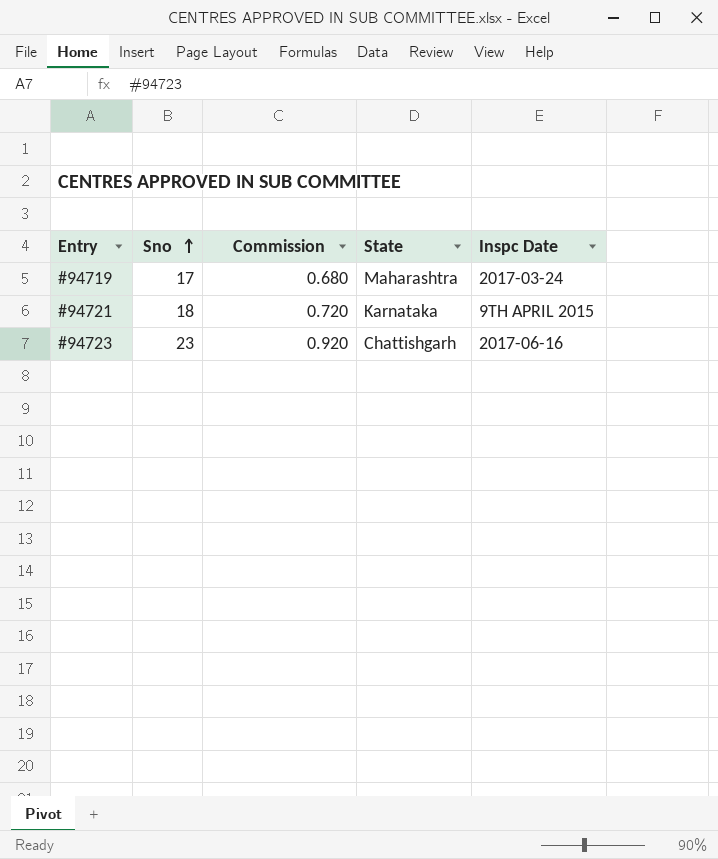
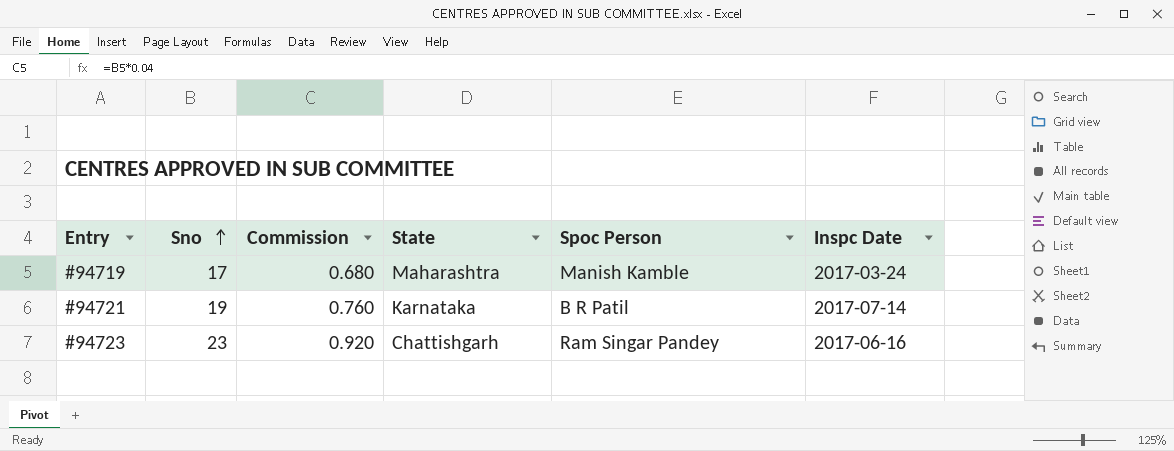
column Spoc Person | position: none -> 5
#94721 | Sno: 18 -> 19
#94721 | Commission: 0.720 -> 0.760
#94721 | Inspc Date: 9TH APRIL 2015 -> 2017-07-14

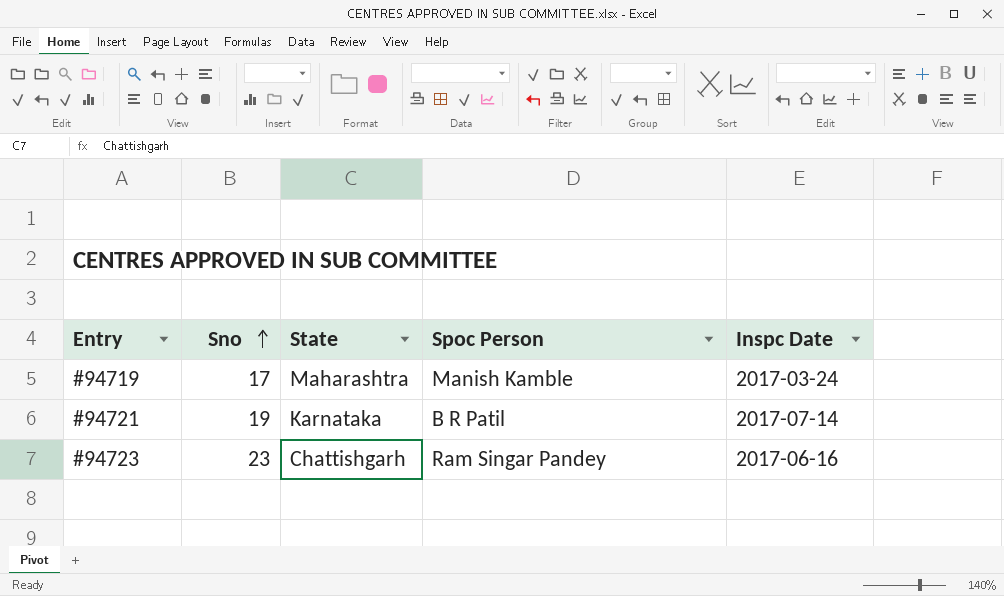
column Commission | formula: [Sno] * 0.04 -> none

